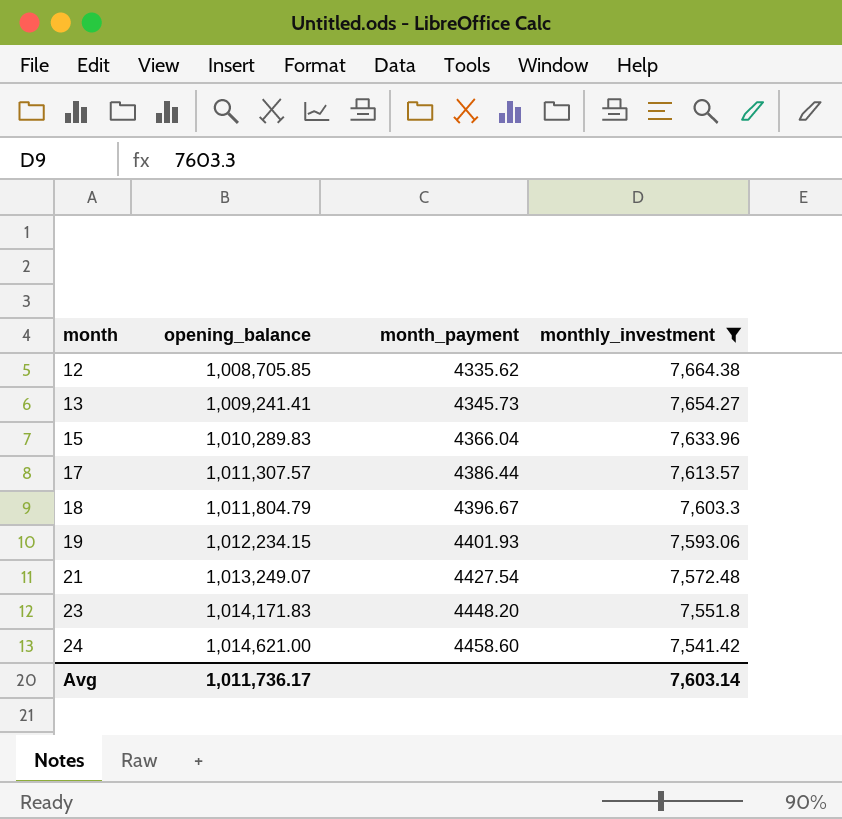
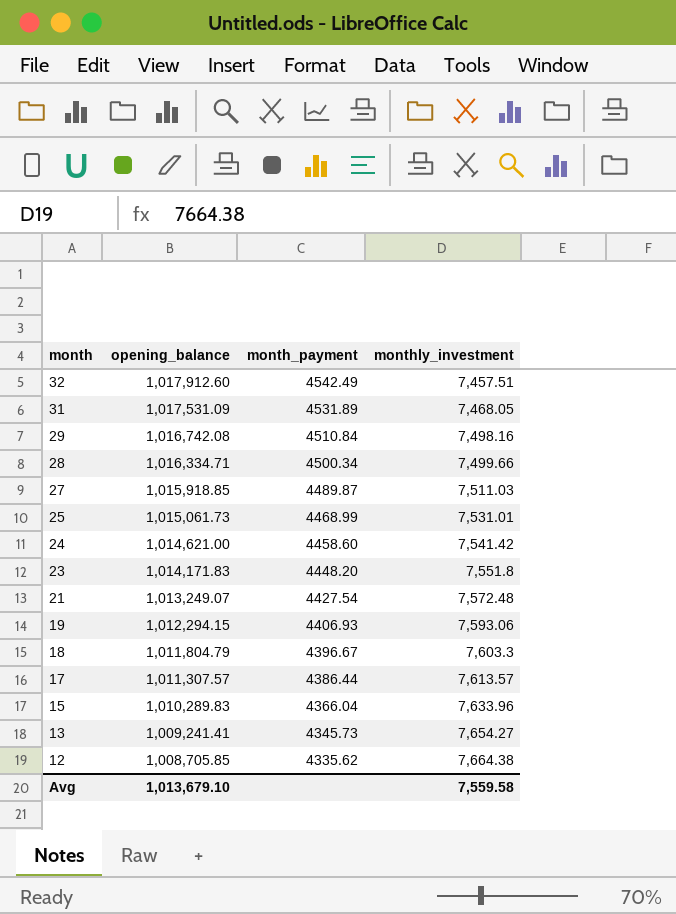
filter: monthly_investment >= 7,541.42 -> none
row order: month ascending -> month descending
19 | opening_balance: 1,012,234.15 -> 1,012,294.15
19 | month_payment: 4401.93 -> 4406.93
Avg | opening_balance: 1,011,736.17 -> 1,013,679.10
Avg | monthly_investment: 7,603.14 -> 7,559.58

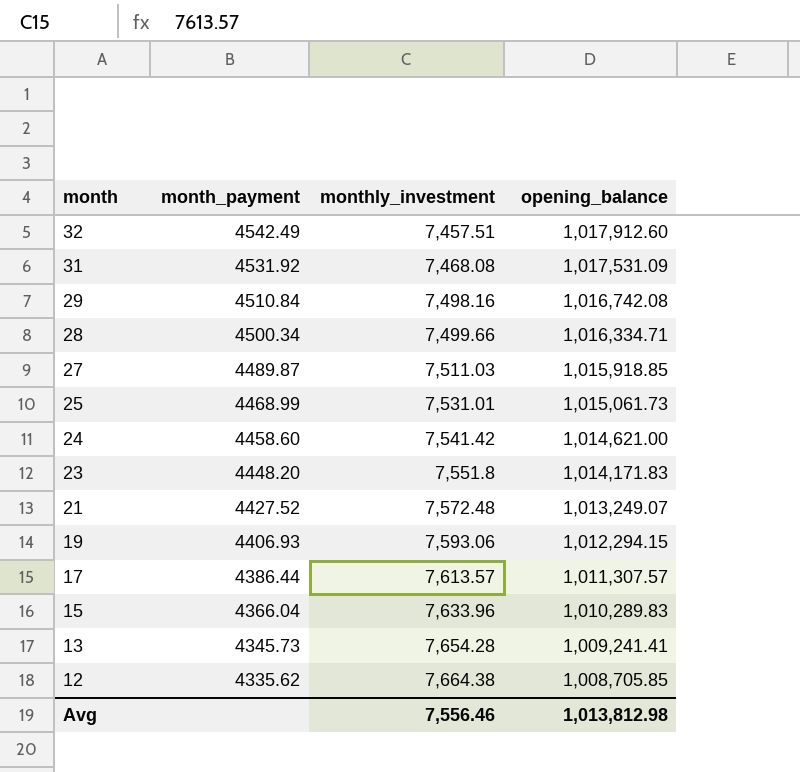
column opening_balance | position: 2 -> 4
row 18: 1,011,804.79 | 4396.67 | 7,603.3 -> none
31 | month_payment: 4531.89 -> 4531.92
31 | monthly_investment: 7,468.05 -> 7,468.08
21 | month_payment: 4427.54 -> 4427.52
13 | monthly_investment: 7,654.27 -> 7,654.28
Avg | monthly_investment: 7,559.58 -> 7,556.46
Avg | opening_balance: 1,013,679.10 -> 1,013,812.98

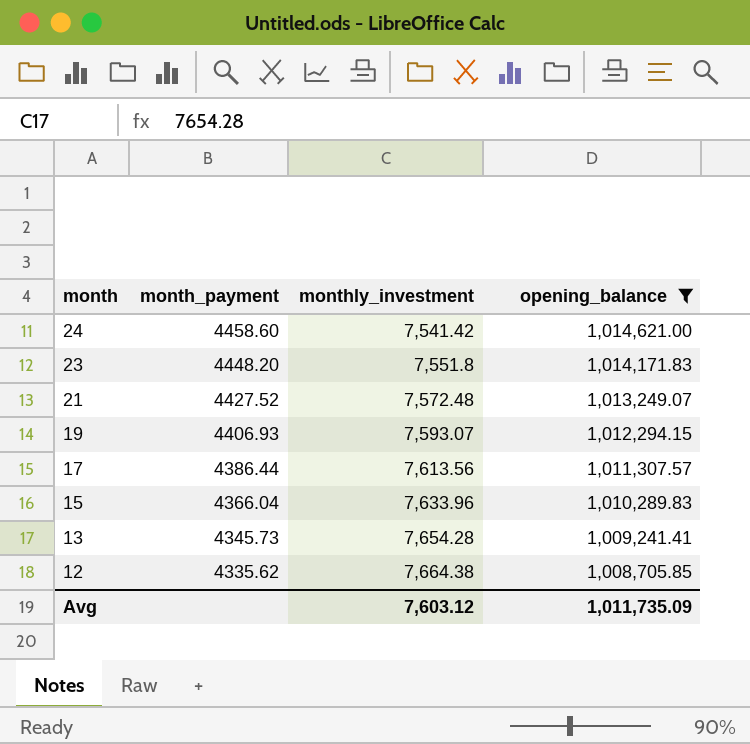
filter: none -> opening_balance <= 1,014,621.00
19 | monthly_investment: 7,593.06 -> 7,593.07
17 | monthly_investment: 7,613.57 -> 7,613.56
Avg | monthly_investment: 7,556.46 -> 7,603.12
Avg | opening_balance: 1,013,812.98 -> 1,011,735.09

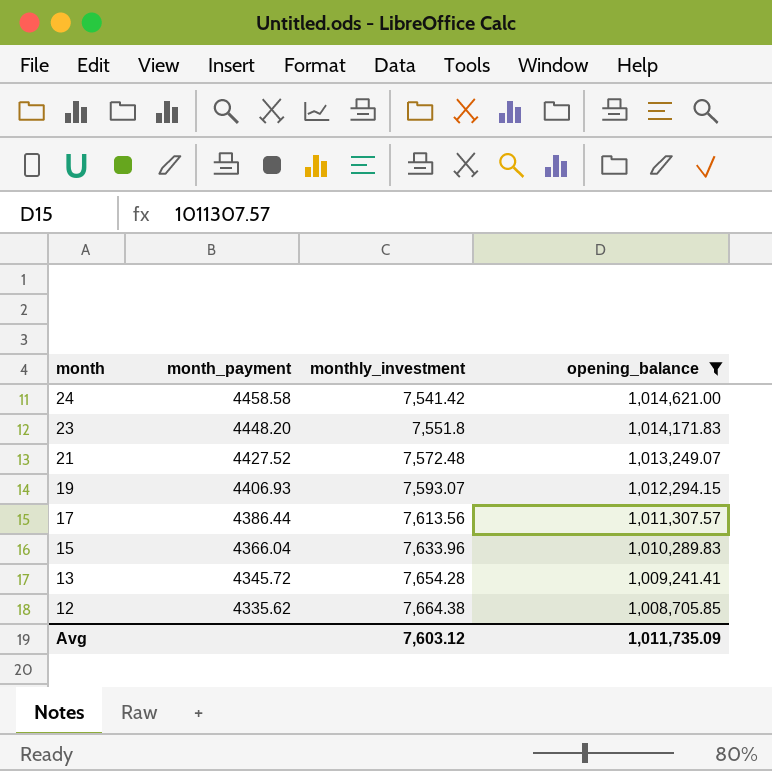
24 | month_payment: 4458.60 -> 4458.58
13 | month_payment: 4345.73 -> 4345.72

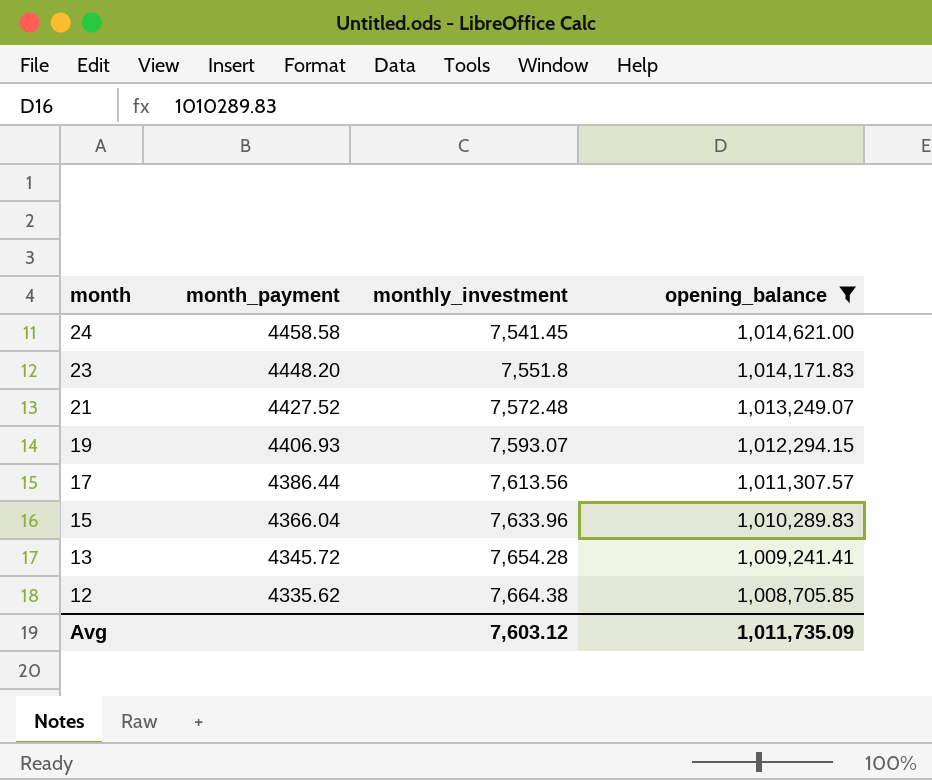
24 | monthly_investment: 7,541.42 -> 7,541.45

